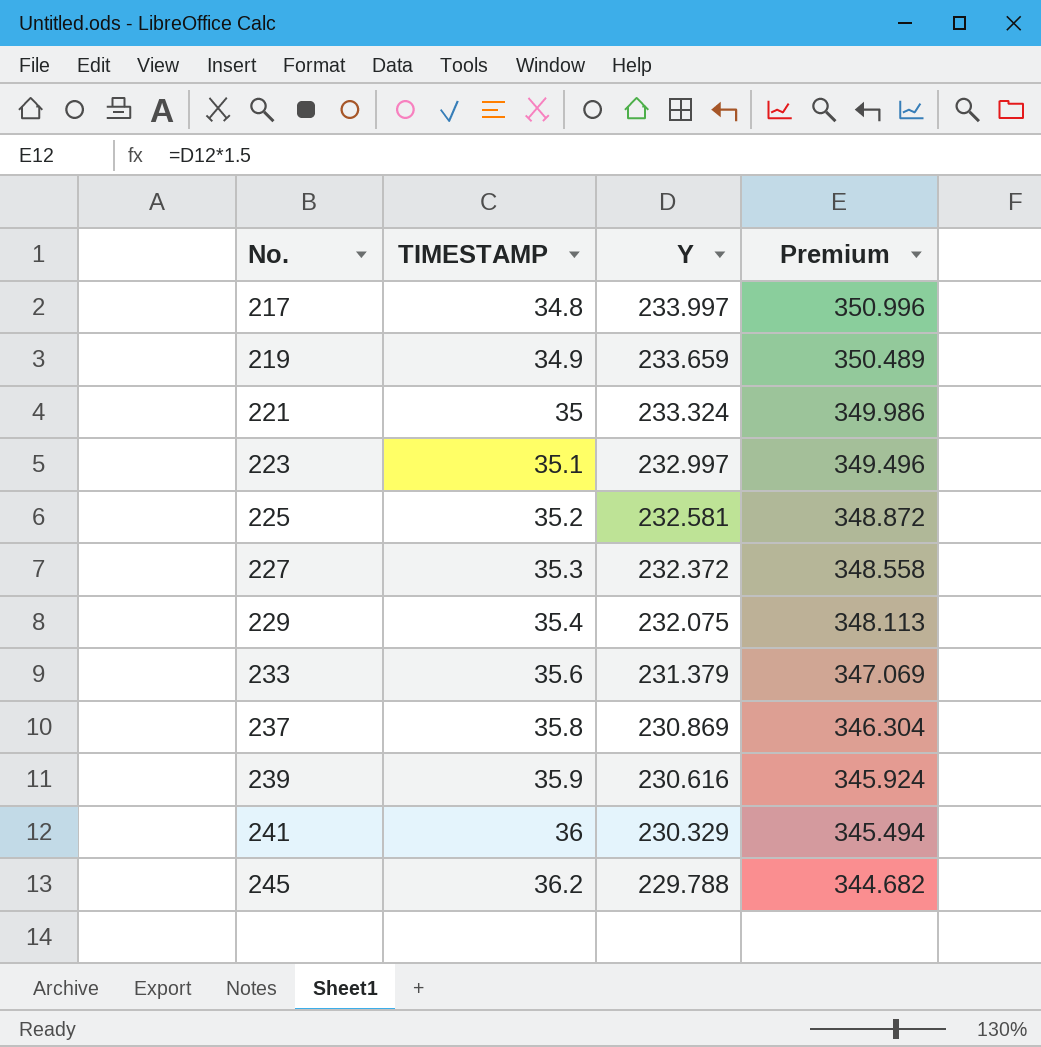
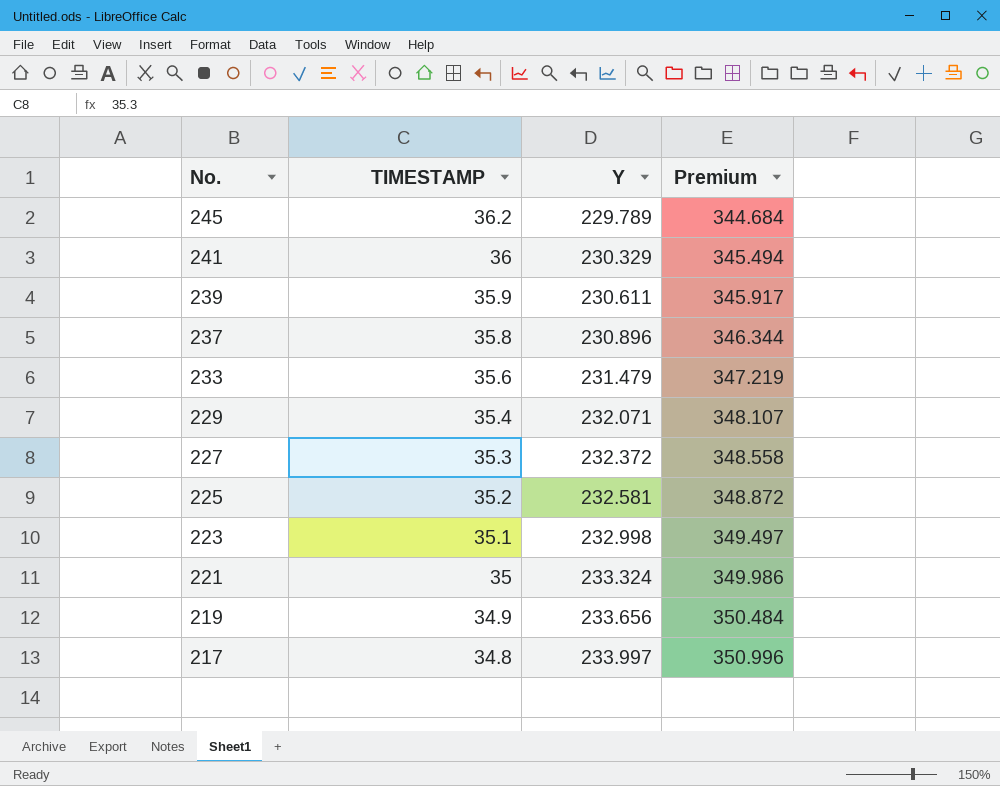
row order: No. ascending -> No. descending
245 | Y: 229.788 -> 229.789
245 | Premium: 344.682 -> 344.684
239 | Y: 230.616 -> 230.611
239 | Premium: 345.924 -> 345.917
237 | Y: 230.869 -> 230.896
237 | Premium: 346.304 -> 346.344
233 | Y: 231.379 -> 231.479
233 | Premium: 347.069 -> 347.219
229 | Y: 232.075 -> 232.071
229 | Premium: 348.113 -> 348.107
223 | Y: 232.997 -> 232.998
223 | Premium: 349.496 -> 349.497
219 | Y: 233.659 -> 233.656
219 | Premium: 350.489 -> 350.484

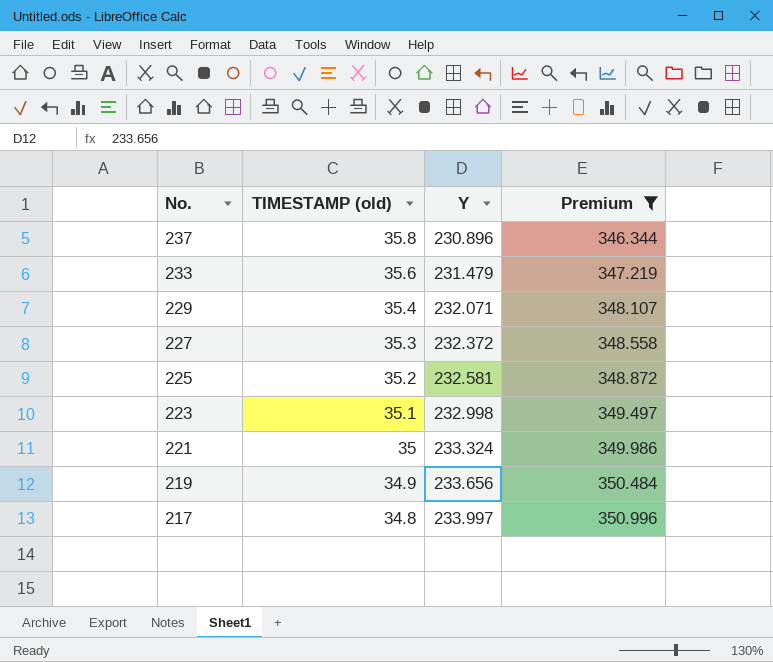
filter: none -> Premium >= 346.344
column name: TIMESTAMP -> TIMESTAMP (old)

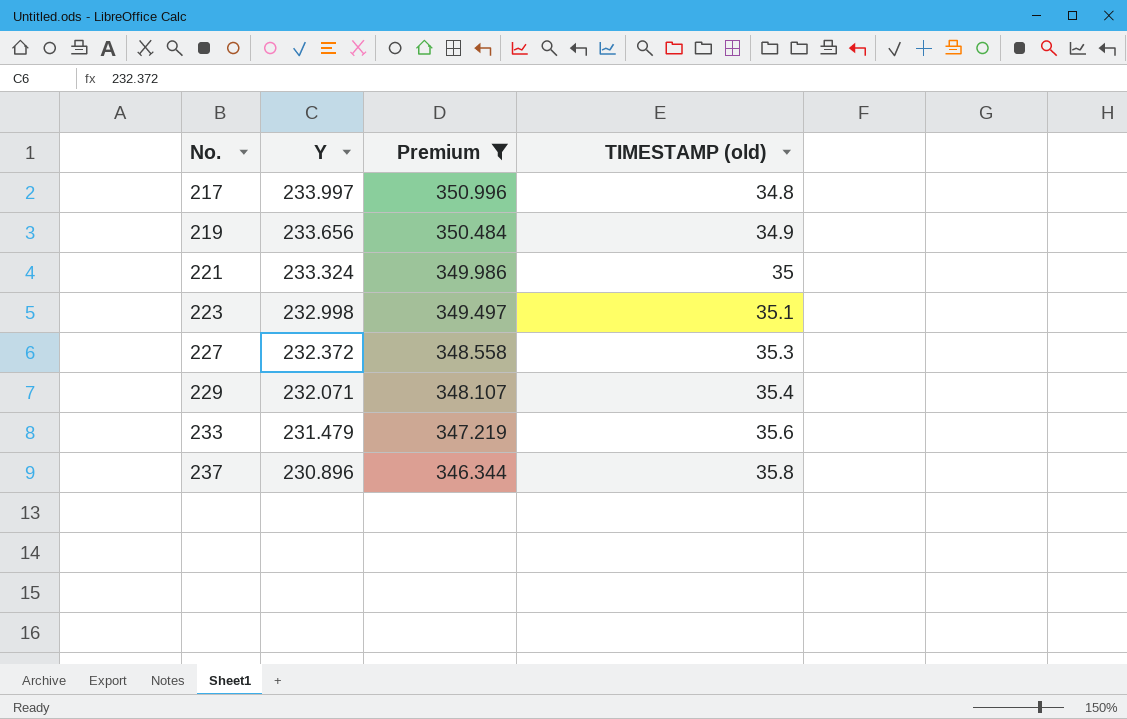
row order: No. descending -> No. ascending
column TIMESTAMP (old) | position: 2 -> 4
row 225: 35.2 | 232.581 | 348.872 -> none

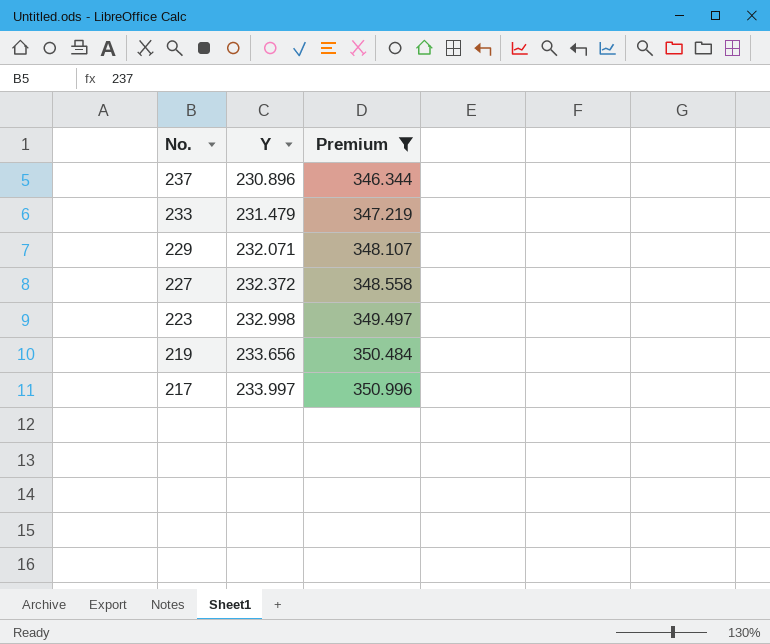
row order: No. ascending -> No. descending
column TIMESTAMP (old) | position: 4 -> none
row 221: 233.324 | 349.986 | 35 -> none

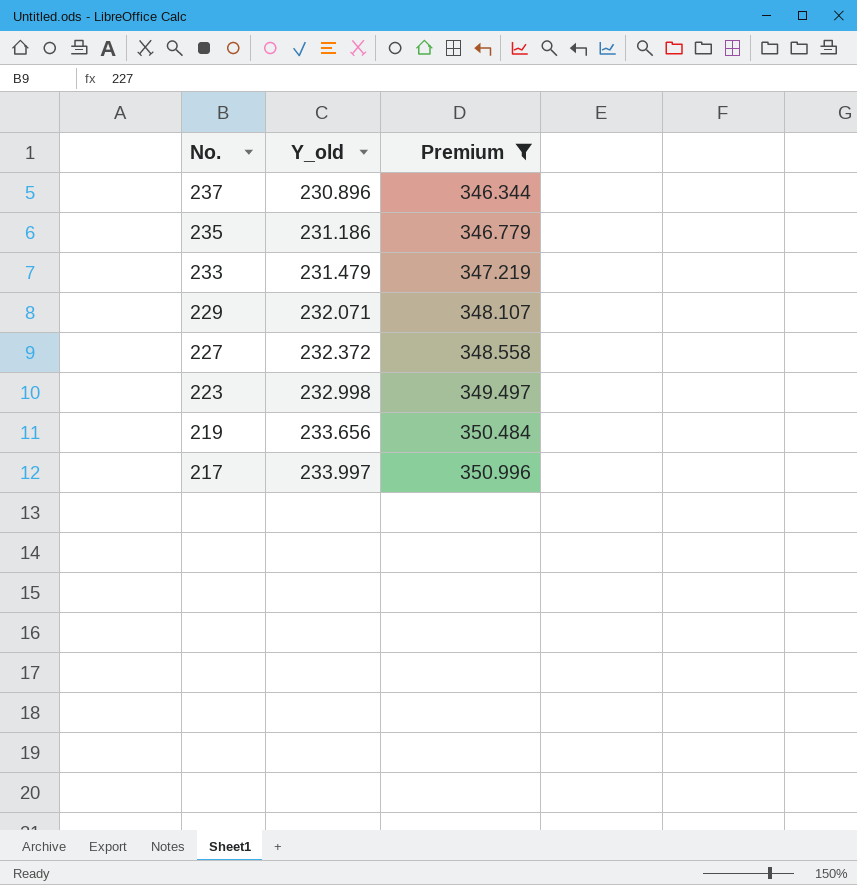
column name: Y -> Y_old
row 235: none -> 231.186 | 346.779

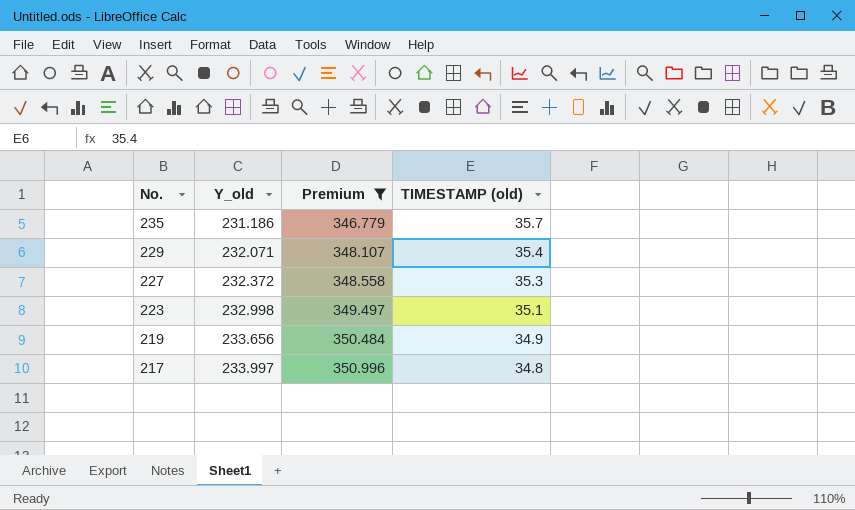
column TIMESTAMP (old) | position: none -> 4
row 237: 230.896 | 346.344 -> none
row 233: 231.479 | 347.219 -> none

